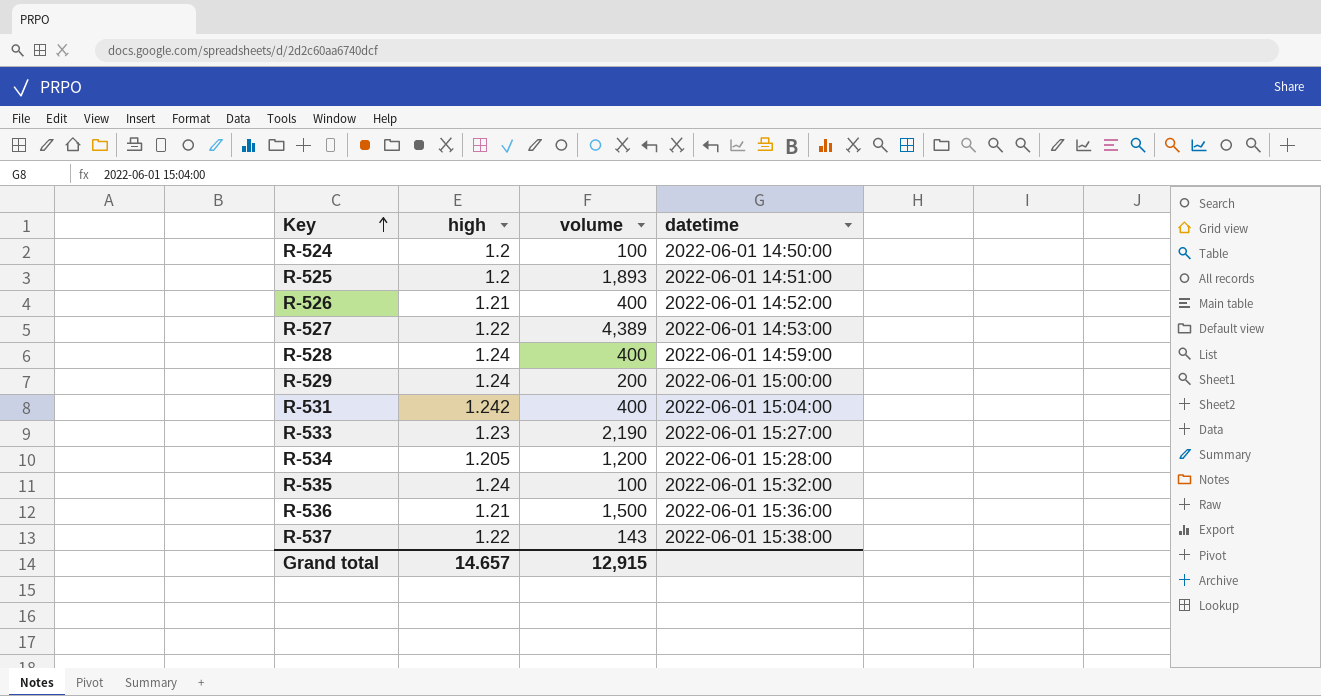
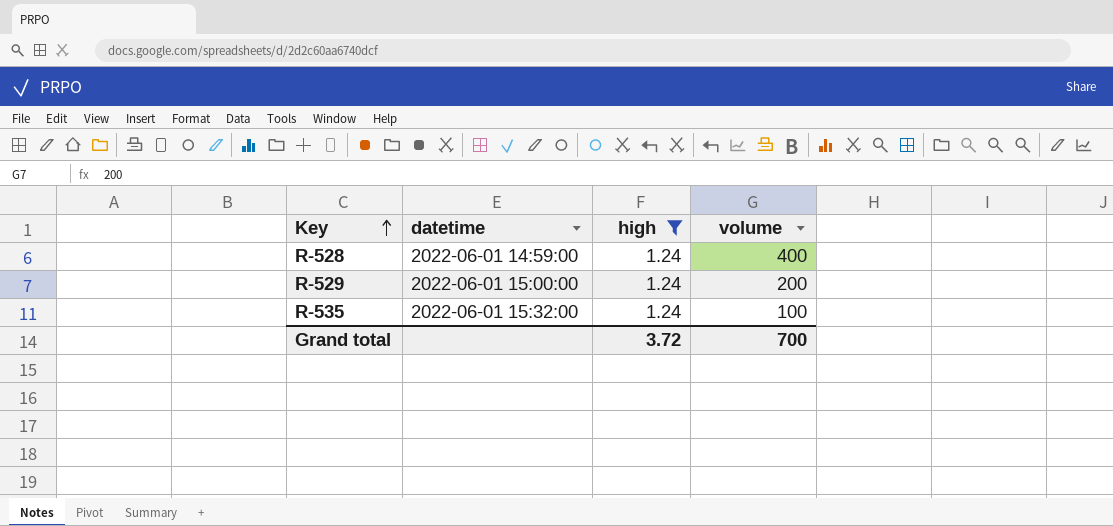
filter: none -> high = 1.24
column datetime | position: 4 -> 2
Grand total | high: 14.657 -> 3.72
Grand total | volume: 12,915 -> 700

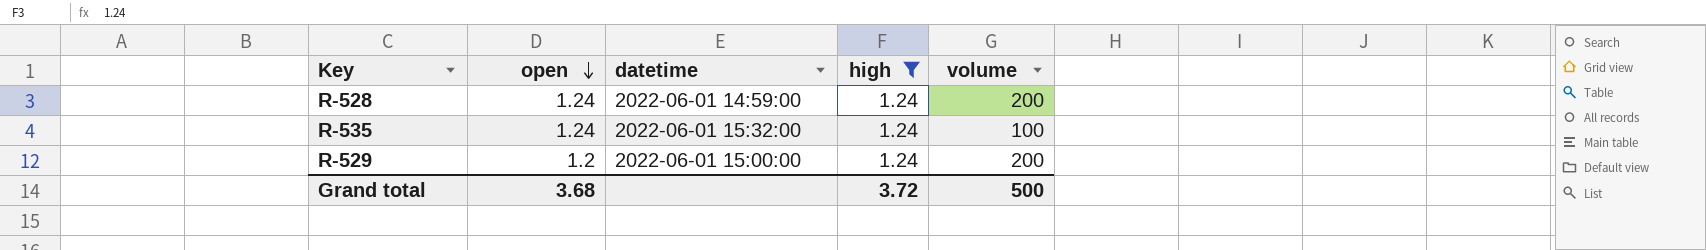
row order: Key ascending -> open descending
column open | position: none -> 2
R-528 | volume: 400 -> 200
Grand total | volume: 700 -> 500

